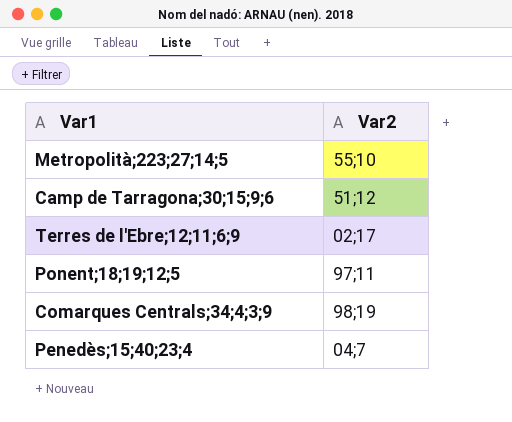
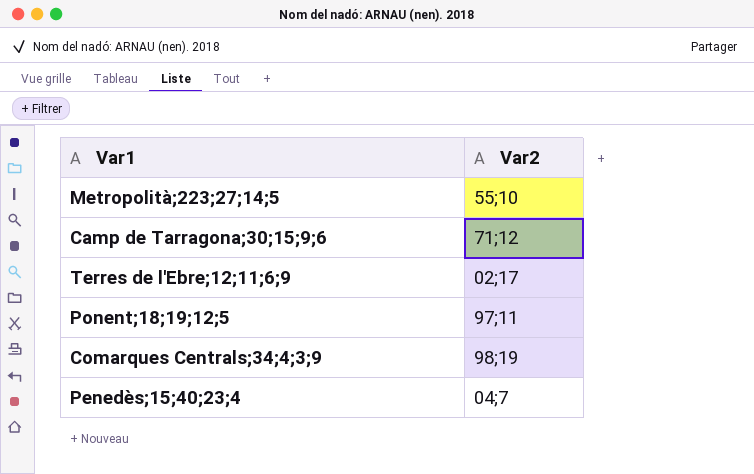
Camp de Tarragona;30;15;9;6 | Var2: 51;12 -> 71;12

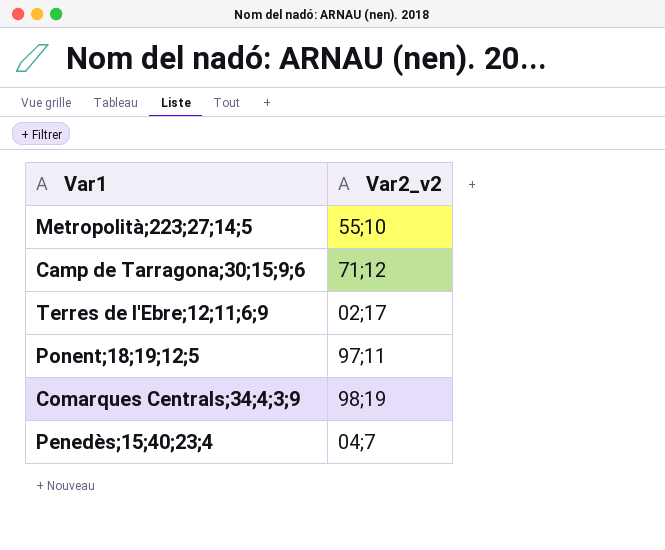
column name: Var2 -> Var2_v2

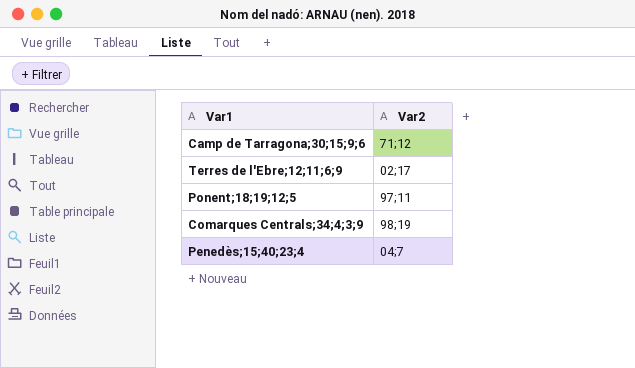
column name: Var2_v2 -> Var2
row Metropolità;223;27;14;5: 55;10 -> none

